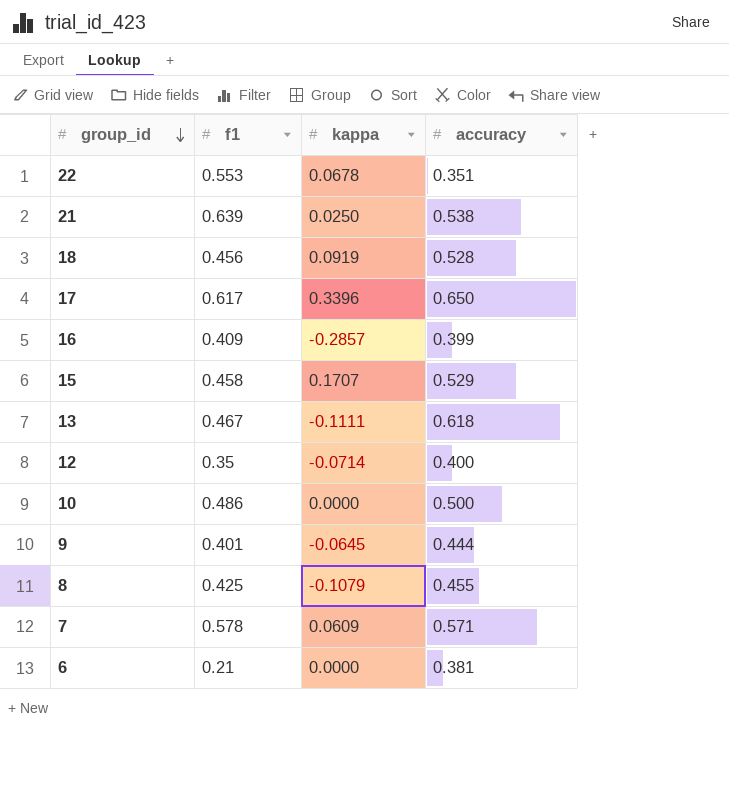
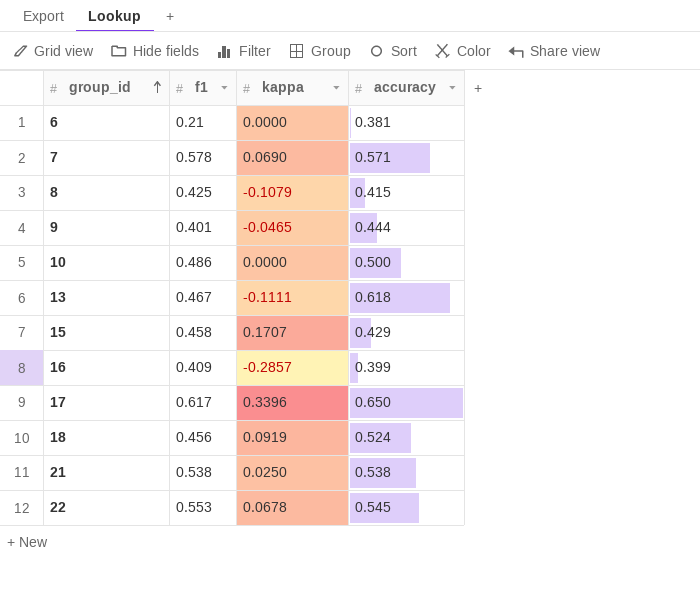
row order: group_id descending -> group_id ascending
row 12: 0.35 | -0.0714 | 0.400 -> none
7 | kappa: 0.0609 -> 0.0690
8 | accuracy: 0.455 -> 0.415
9 | kappa: -0.0645 -> -0.0465
15 | accuracy: 0.529 -> 0.429
18 | accuracy: 0.528 -> 0.524
21 | f1: 0.639 -> 0.538
22 | accuracy: 0.351 -> 0.545

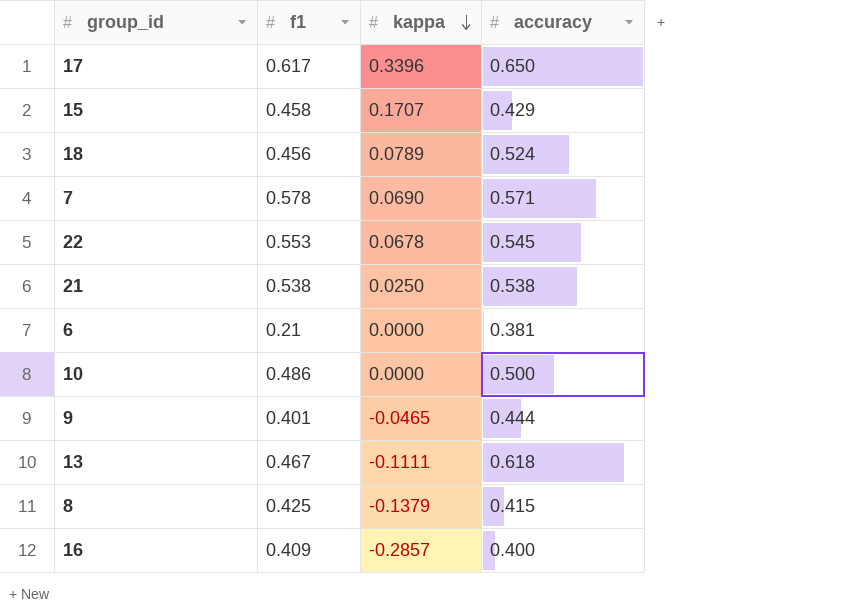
row order: group_id ascending -> kappa descending
18 | kappa: 0.0919 -> 0.0789
8 | kappa: -0.1079 -> -0.1379
16 | accuracy: 0.399 -> 0.400

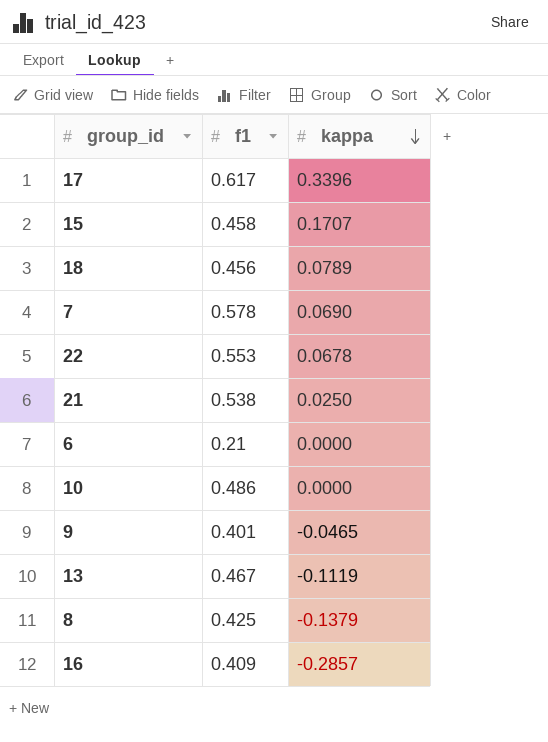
column accuracy | position: 4 -> none
13 | kappa: -0.1111 -> -0.1119

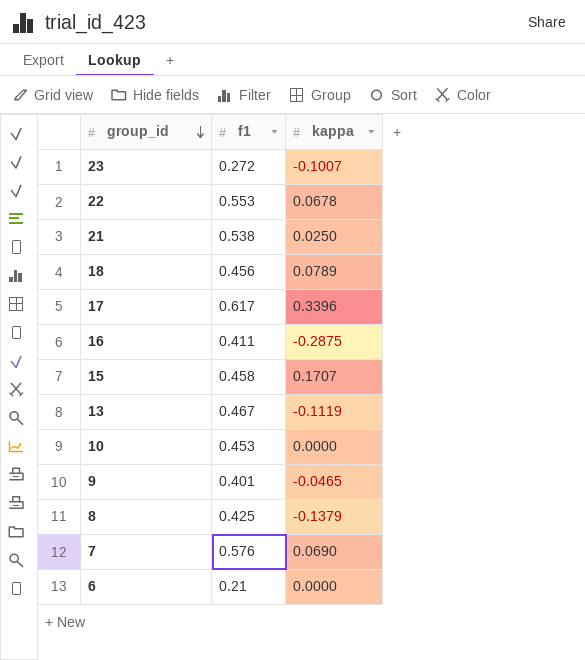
row order: kappa descending -> group_id descending
row 23: none -> 0.272 | -0.1007
16 | f1: 0.409 -> 0.411
16 | kappa: -0.2857 -> -0.2875
10 | f1: 0.486 -> 0.453
7 | f1: 0.578 -> 0.576

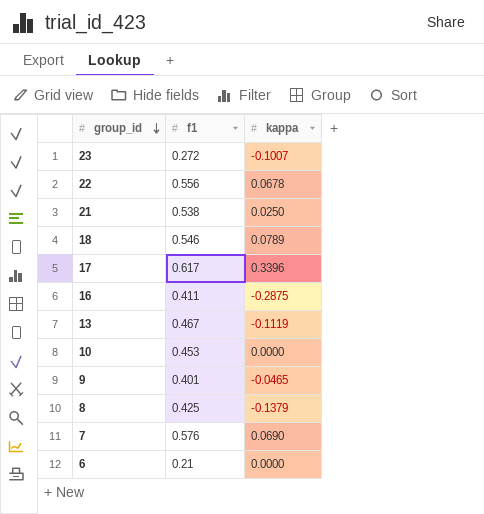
row 15: 0.458 | 0.1707 -> none
22 | f1: 0.553 -> 0.556
18 | f1: 0.456 -> 0.546

